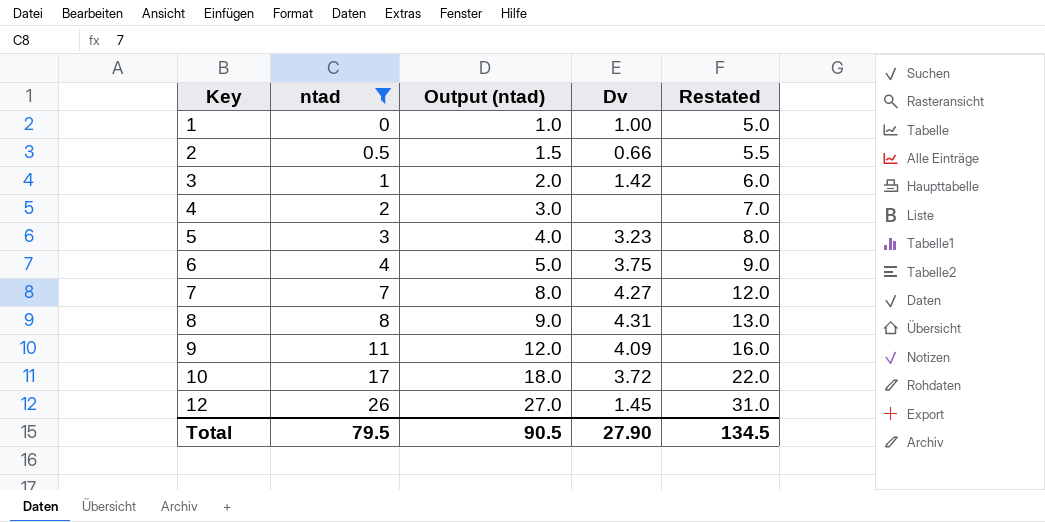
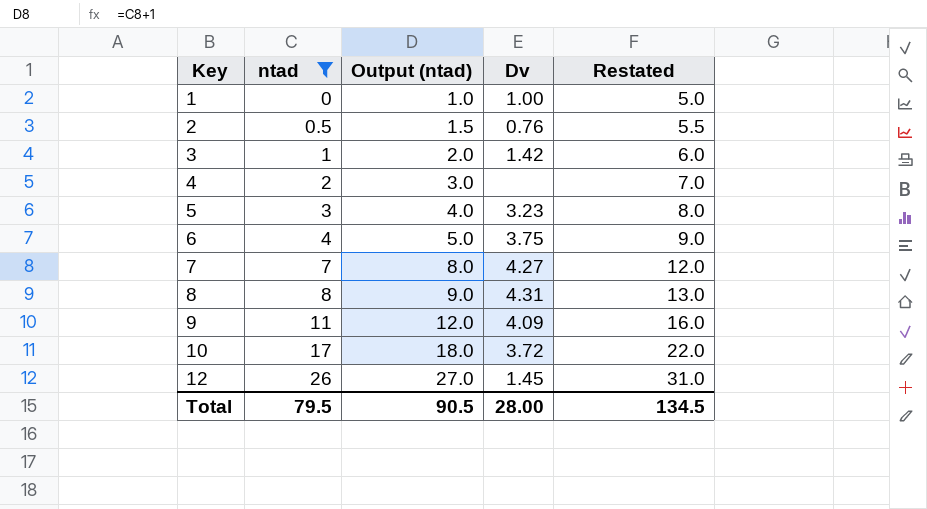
2 | Dv: 0.66 -> 0.76
Total | Dv: 27.90 -> 28.00

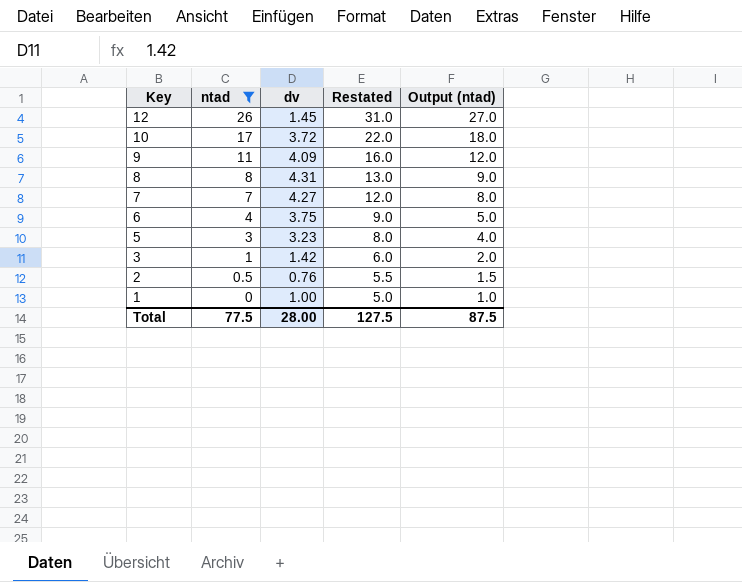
row order: Key ascending -> Key descending
column name: Dv -> dv
column Output (ntad) | position: 3 -> 5
row 4: 2 | 3.0 | none | 7.0 -> none
Total | ntad: 79.5 -> 77.5
Total | Restated: 134.5 -> 127.5
Total | Output (ntad): 90.5 -> 87.5

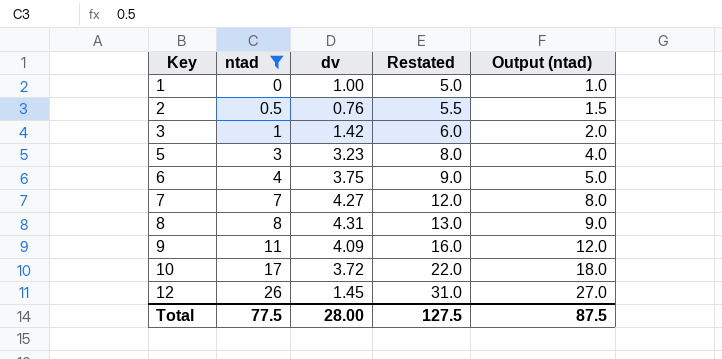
row order: Key descending -> Key ascending

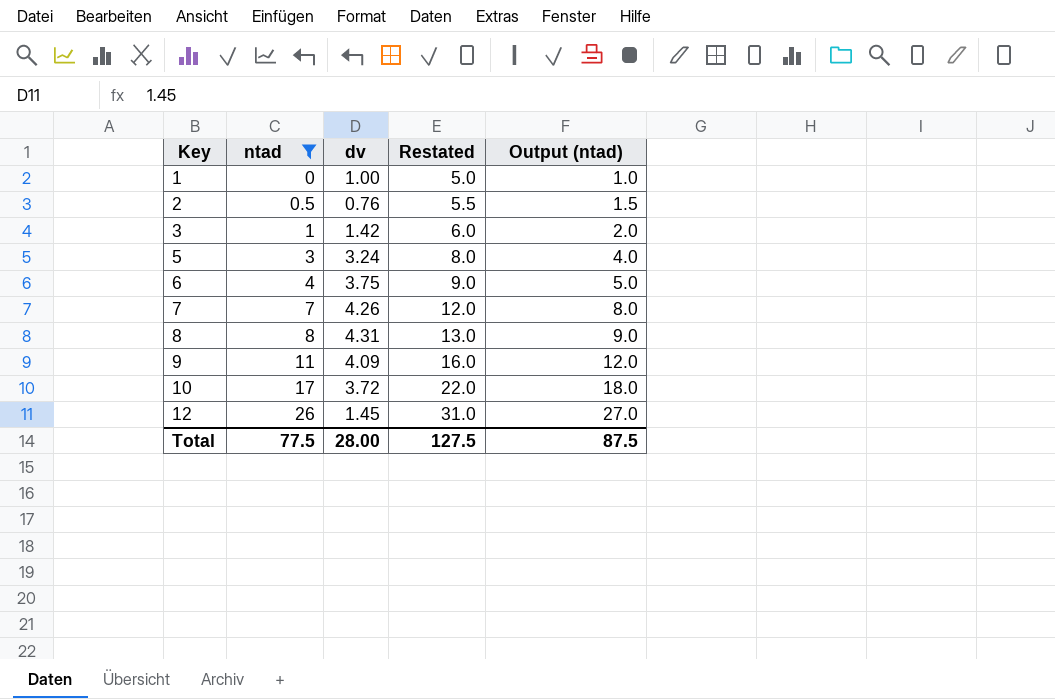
5 | dv: 3.23 -> 3.24
7 | dv: 4.27 -> 4.26

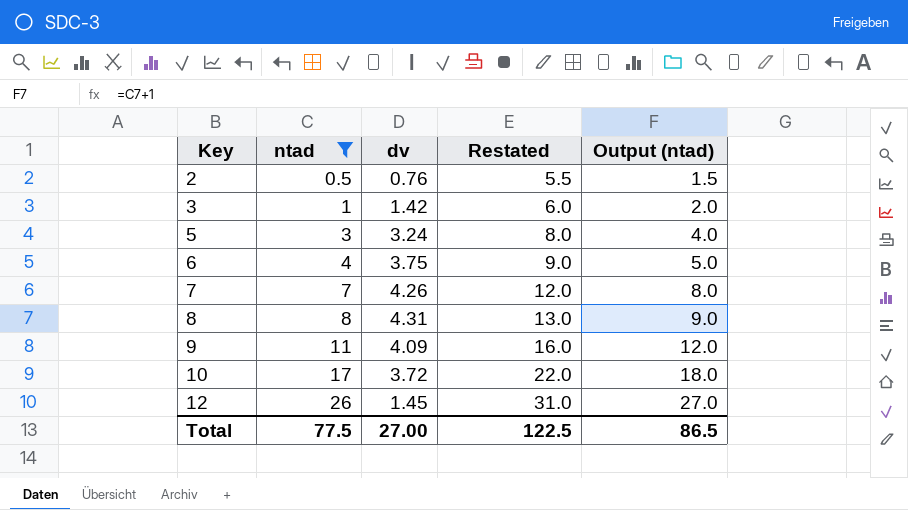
row 1: 0 | 1.00 | 5.0 | 1.0 -> none
Total | dv: 28.00 -> 27.00
Total | Restated: 127.5 -> 122.5
Total | Output (ntad): 87.5 -> 86.5

